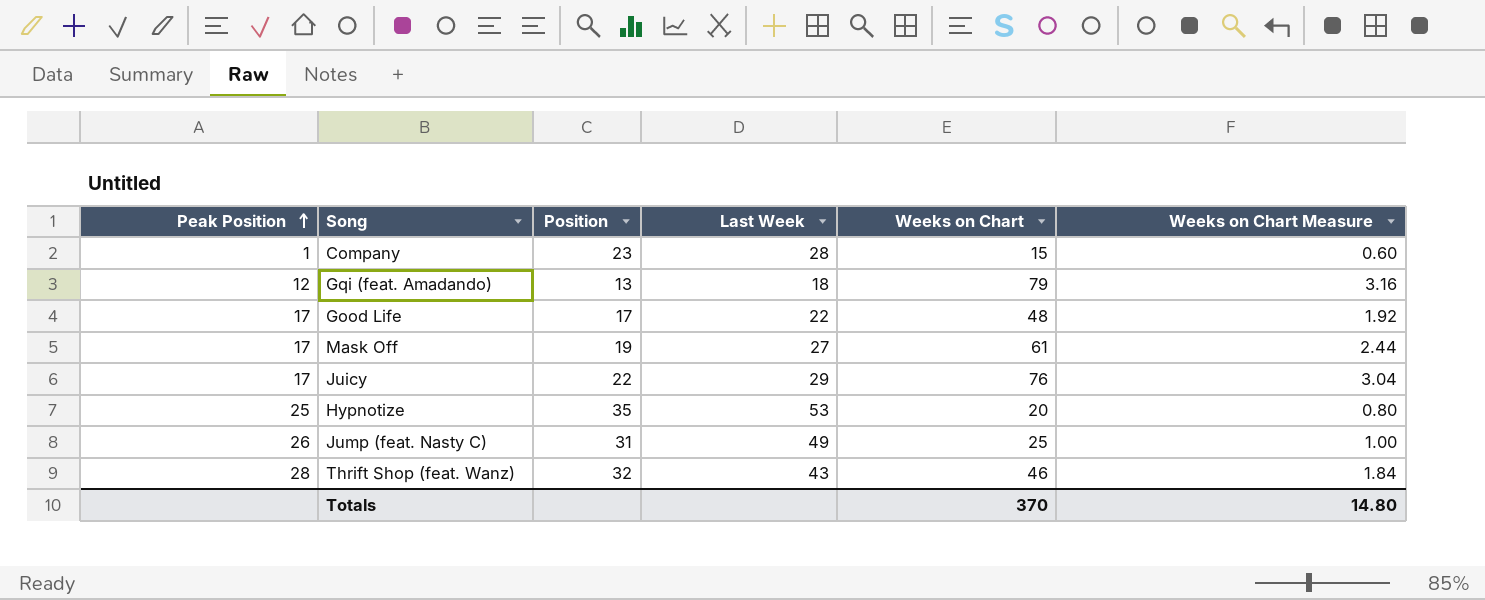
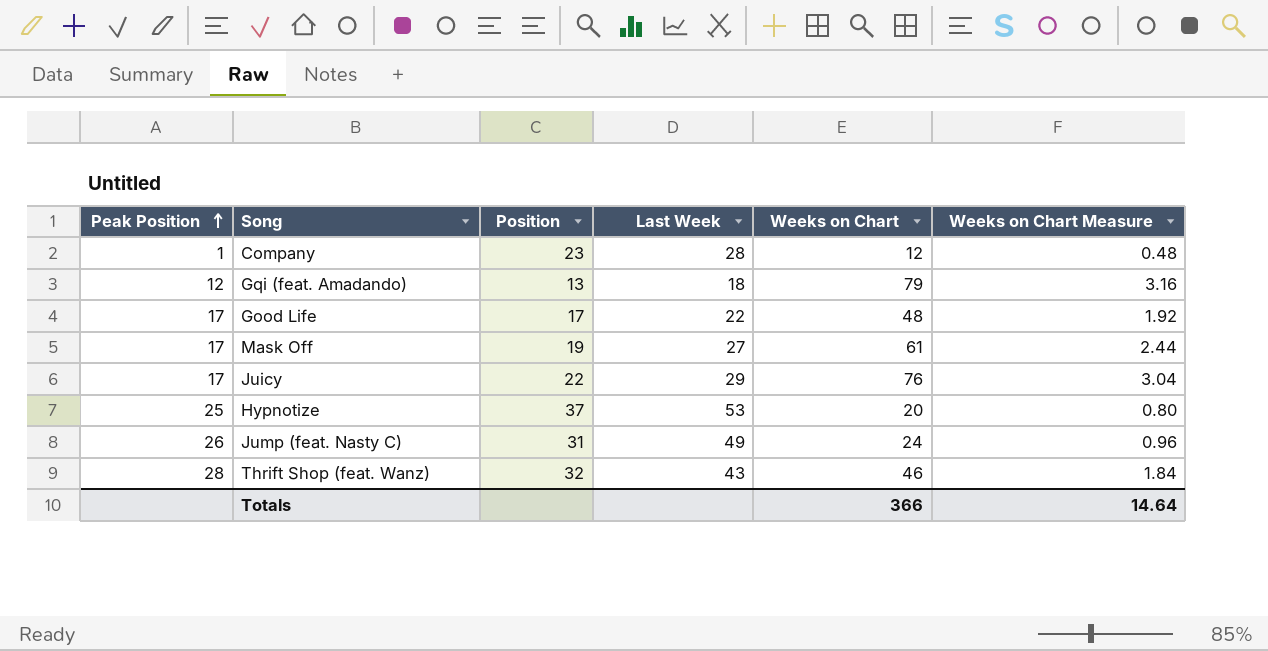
Company | Weeks on Chart: 15 -> 12
Company | Weeks on Chart Measure: 0.60 -> 0.48
Hypnotize | Position: 35 -> 37
Jump (feat. Nasty C) | Weeks on Chart: 25 -> 24
Jump (feat. Nasty C) | Weeks on Chart Measure: 1.00 -> 0.96
Totals | Weeks on Chart: 370 -> 366
Totals | Weeks on Chart Measure: 14.80 -> 14.64

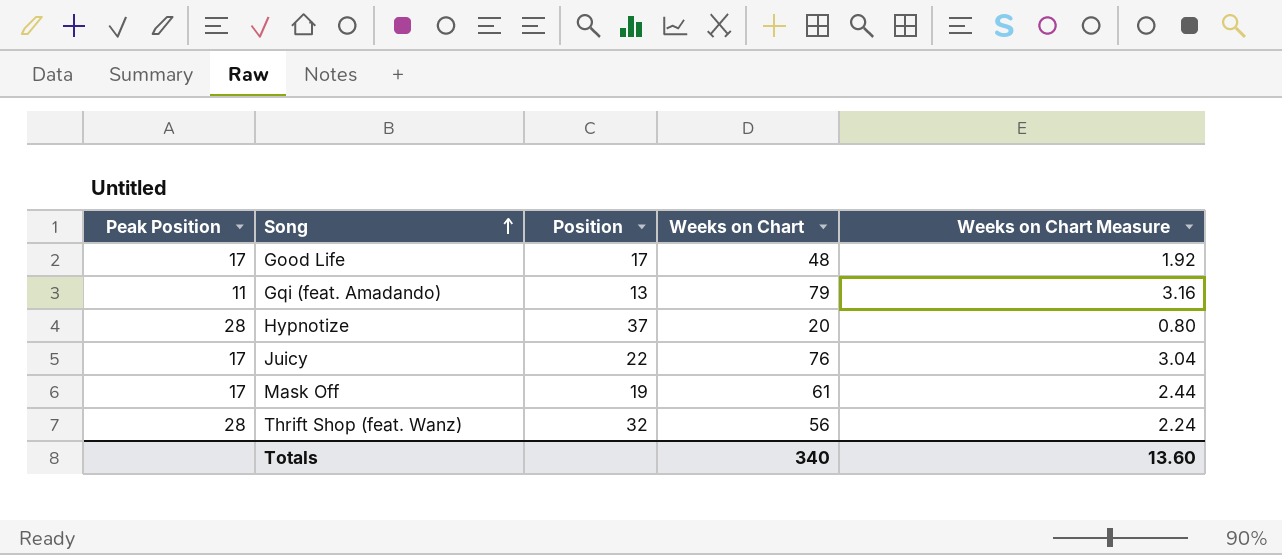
row order: Peak Position ascending -> Song ascending
column Last Week | position: 4 -> none
row Company: 1 | 23 | 28 | 12 | 0.48 -> none
row Jump (feat. Nasty C): 26 | 31 | 49 | 24 | 0.96 -> none
Gqi (feat. Amadando) | Peak Position: 12 -> 11
Hypnotize | Peak Position: 25 -> 28
Thrift Shop (feat. Wanz) | Weeks on Chart: 46 -> 56
Thrift Shop (feat. Wanz) | Weeks on Chart Measure: 1.84 -> 2.24
Totals | Weeks on Chart: 366 -> 340
Totals | Weeks on Chart Measure: 14.64 -> 13.60

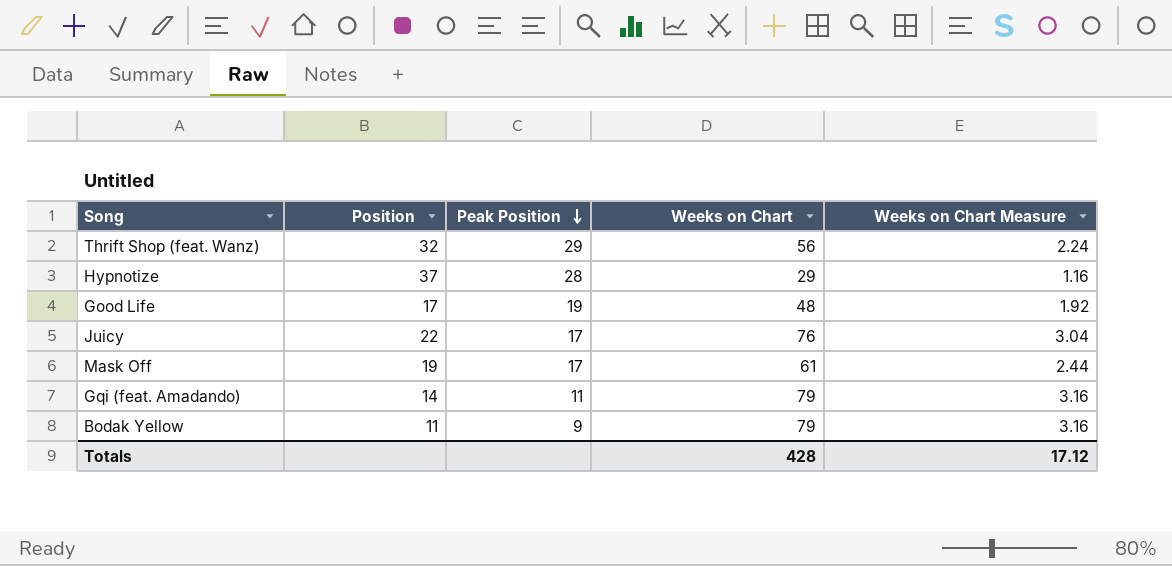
row order: Song ascending -> Peak Position descending
column Peak Position | position: 1 -> 3
Thrift Shop (feat. Wanz) | Peak Position: 28 -> 29
Hypnotize | Weeks on Chart: 20 -> 29
Hypnotize | Weeks on Chart Measure: 0.80 -> 1.16
Good Life | Peak Position: 17 -> 19
Gqi (feat. Amadando) | Position: 13 -> 14
row Bodak Yellow: none -> 11 | 9 | 79 | 3.16
Totals | Weeks on Chart: 340 -> 428
Totals | Weeks on Chart Measure: 13.60 -> 17.12

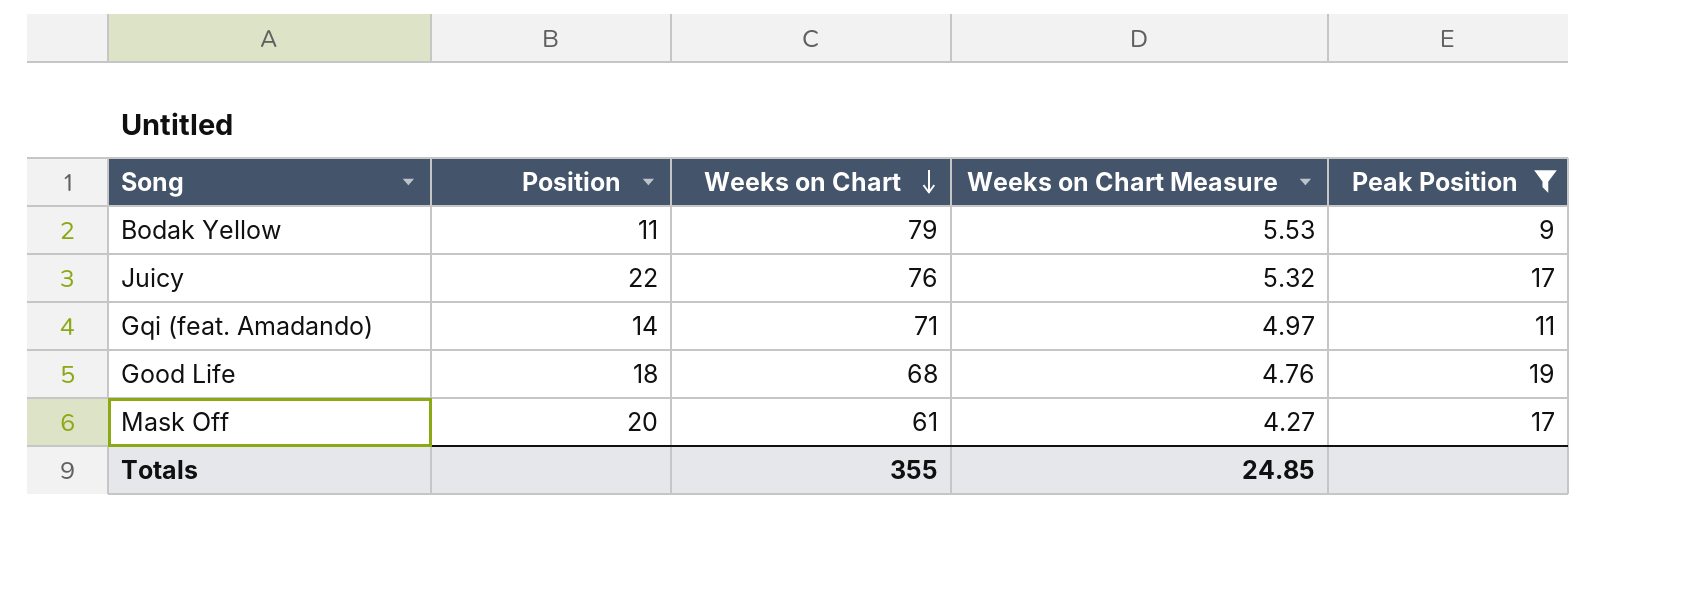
filter: none -> Peak Position <= 19
row order: Peak Position descending -> Weeks on Chart descending
column Weeks on Chart Measure | formula: [Weeks on Chart] * 0.04 -> [Weeks on Chart] * 0.07
column Peak Position | position: 3 -> 5
Gqi (feat. Amadando) | Weeks on Chart: 79 -> 71
Good Life | Position: 17 -> 18
Good Life | Weeks on Chart: 48 -> 68
Mask Off | Position: 19 -> 20
Totals | Weeks on Chart: 428 -> 355
Totals | Weeks on Chart Measure: 17.12 -> 24.85

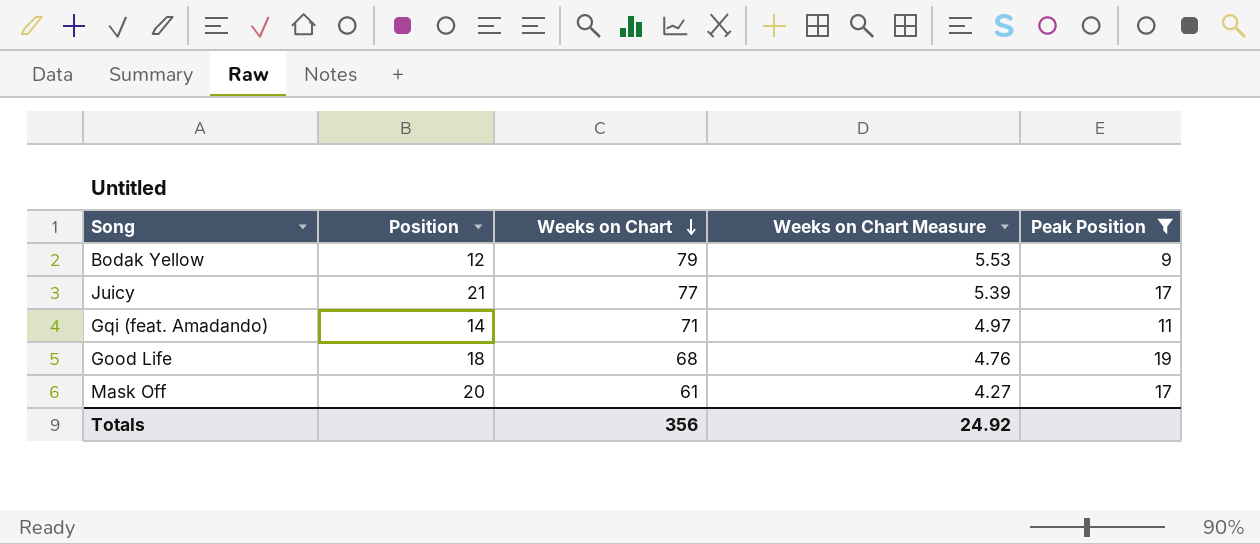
Bodak Yellow | Position: 11 -> 12
Juicy | Position: 22 -> 21
Juicy | Weeks on Chart: 76 -> 77
Juicy | Weeks on Chart Measure: 5.32 -> 5.39
Totals | Weeks on Chart: 355 -> 356
Totals | Weeks on Chart Measure: 24.85 -> 24.92

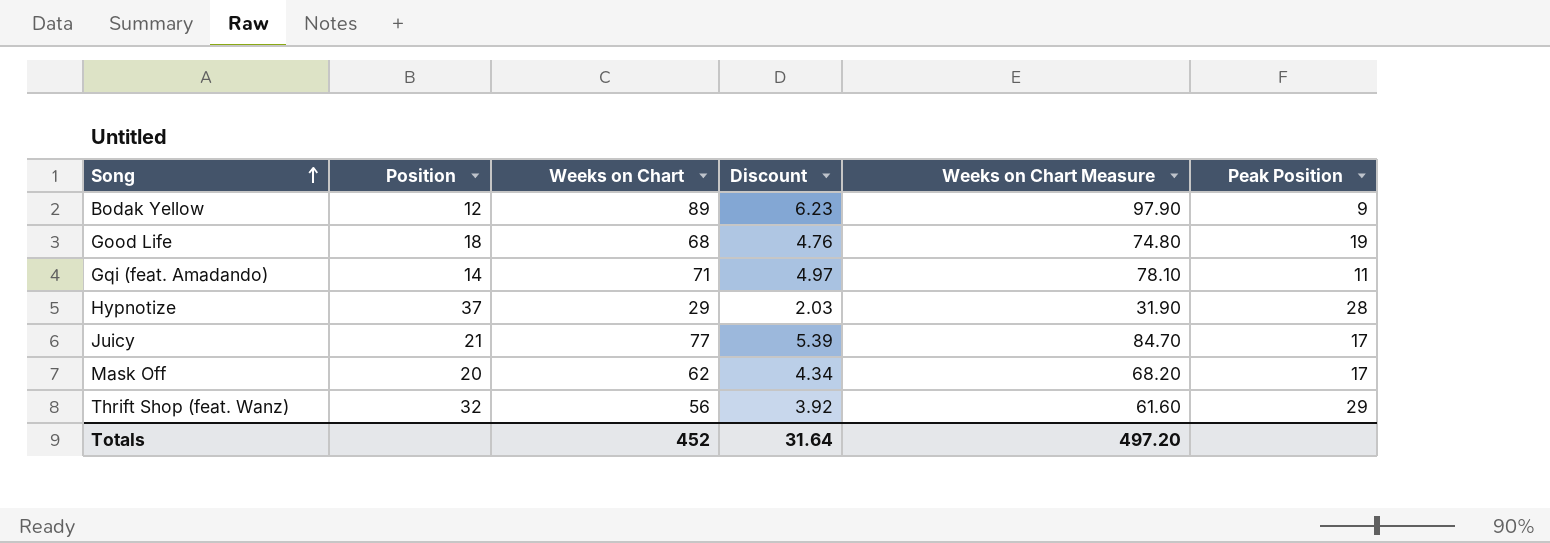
filter: Peak Position <= 19 -> none
row order: Weeks on Chart descending -> Song ascending
column Discount | formula: none -> [Weeks on Chart] * 0.07
column Weeks on Chart Measure | formula: [Weeks on Chart] * 0.07 -> [Weeks on Chart] * 1.1
Bodak Yellow | Weeks on Chart: 79 -> 89
Mask Off | Weeks on Chart: 61 -> 62
Totals | Weeks on Chart: 356 -> 452
Totals | Weeks on Chart Measure: 24.92 -> 497.20

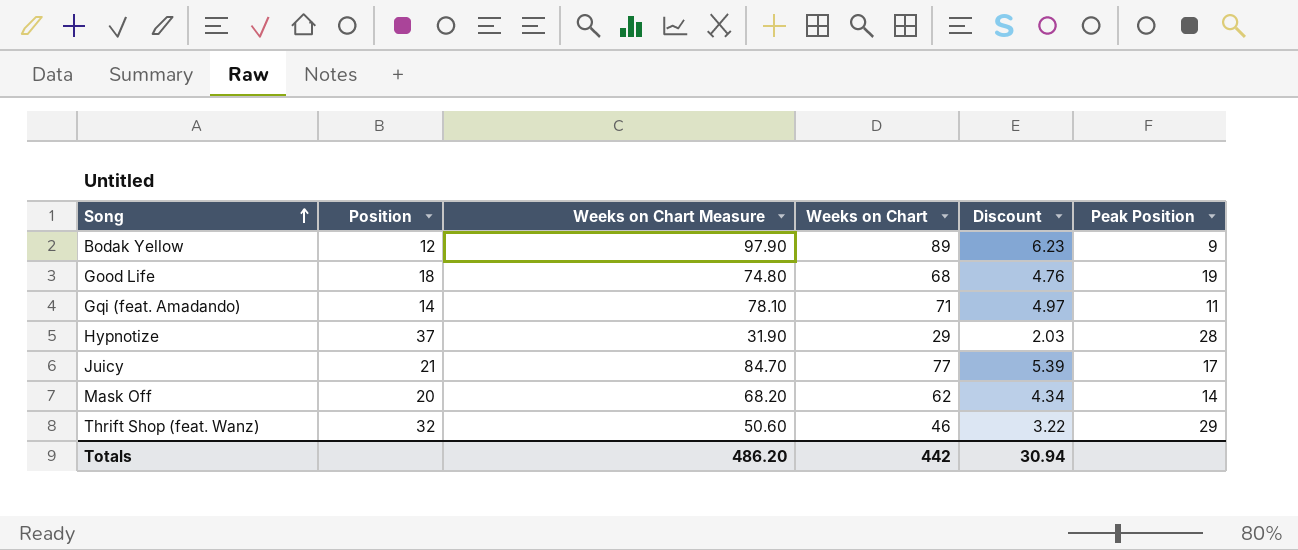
column Weeks on Chart Measure | position: 5 -> 3
Mask Off | Peak Position: 17 -> 14
Thrift Shop (feat. Wanz) | Weeks on Chart Measure: 61.60 -> 50.60
Thrift Shop (feat. Wanz) | Weeks on Chart: 56 -> 46
Thrift Shop (feat. Wanz) | Discount: 3.92 -> 3.22
Totals | Weeks on Chart Measure: 497.20 -> 486.20
Totals | Weeks on Chart: 452 -> 442
Totals | Discount: 31.64 -> 30.94

